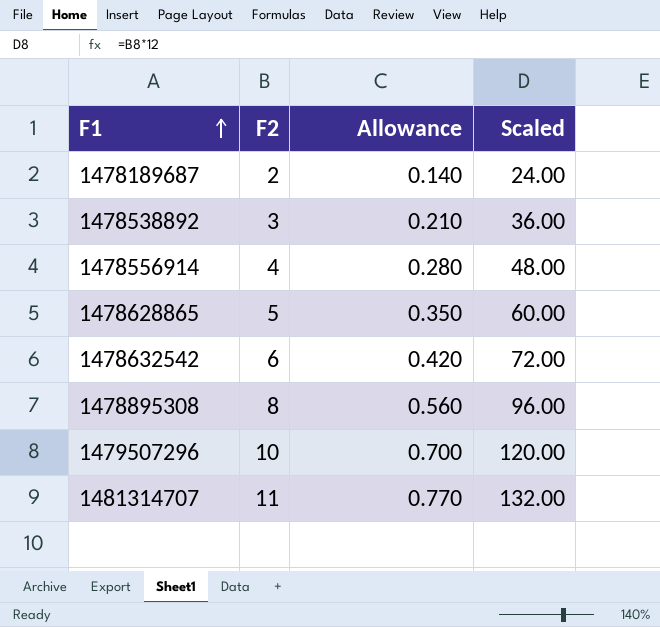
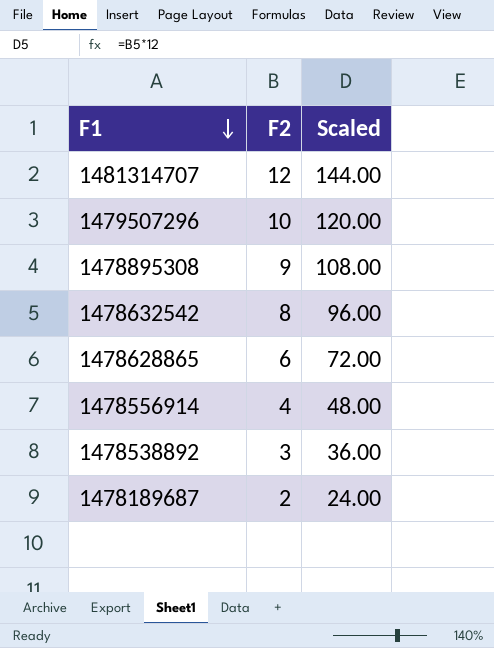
row order: F1 ascending -> F1 descending
column Allowance | formula: [F2] * 0.07 -> none
1481314707 | F2: 11 -> 12
1481314707 | Scaled: 132.00 -> 144.00
1478895308 | F2: 8 -> 9
1478895308 | Scaled: 96.00 -> 108.00
1478632542 | F2: 6 -> 8
1478632542 | Scaled: 72.00 -> 96.00
1478628865 | F2: 5 -> 6
1478628865 | Scaled: 60.00 -> 72.00

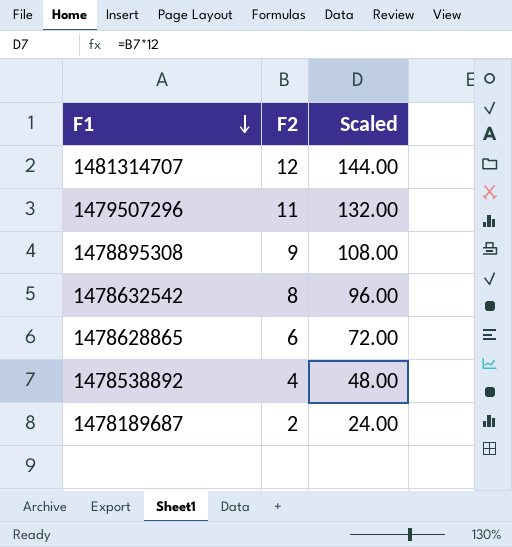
row 1478556914: 4 | 48.00 -> none
1479507296 | F2: 10 -> 11
1479507296 | Scaled: 120.00 -> 132.00
1478538892 | F2: 3 -> 4
1478538892 | Scaled: 36.00 -> 48.00

